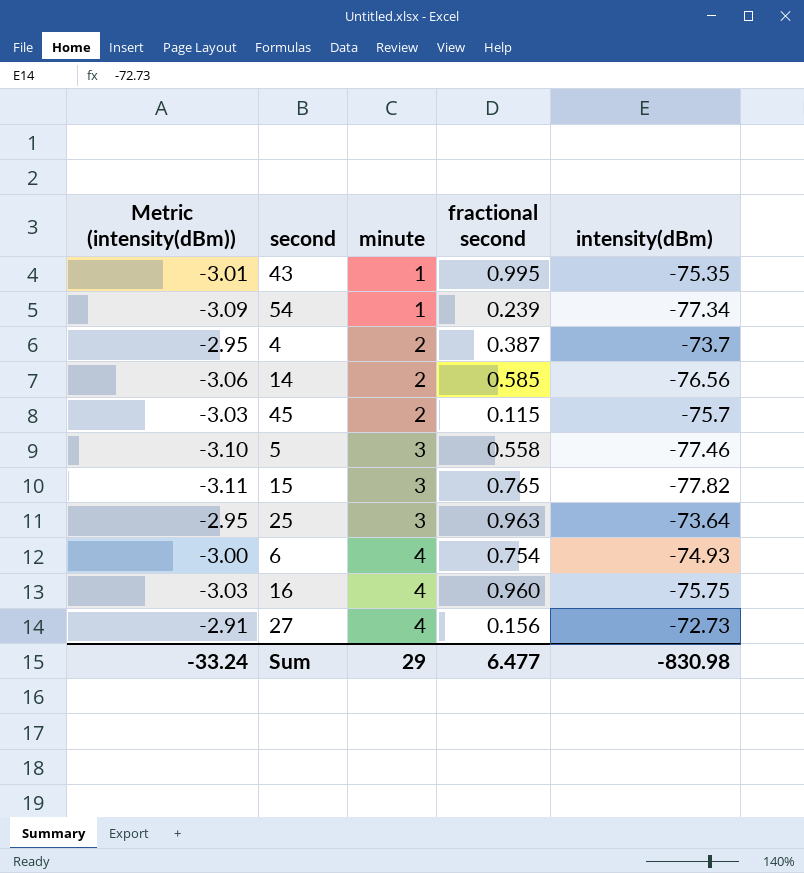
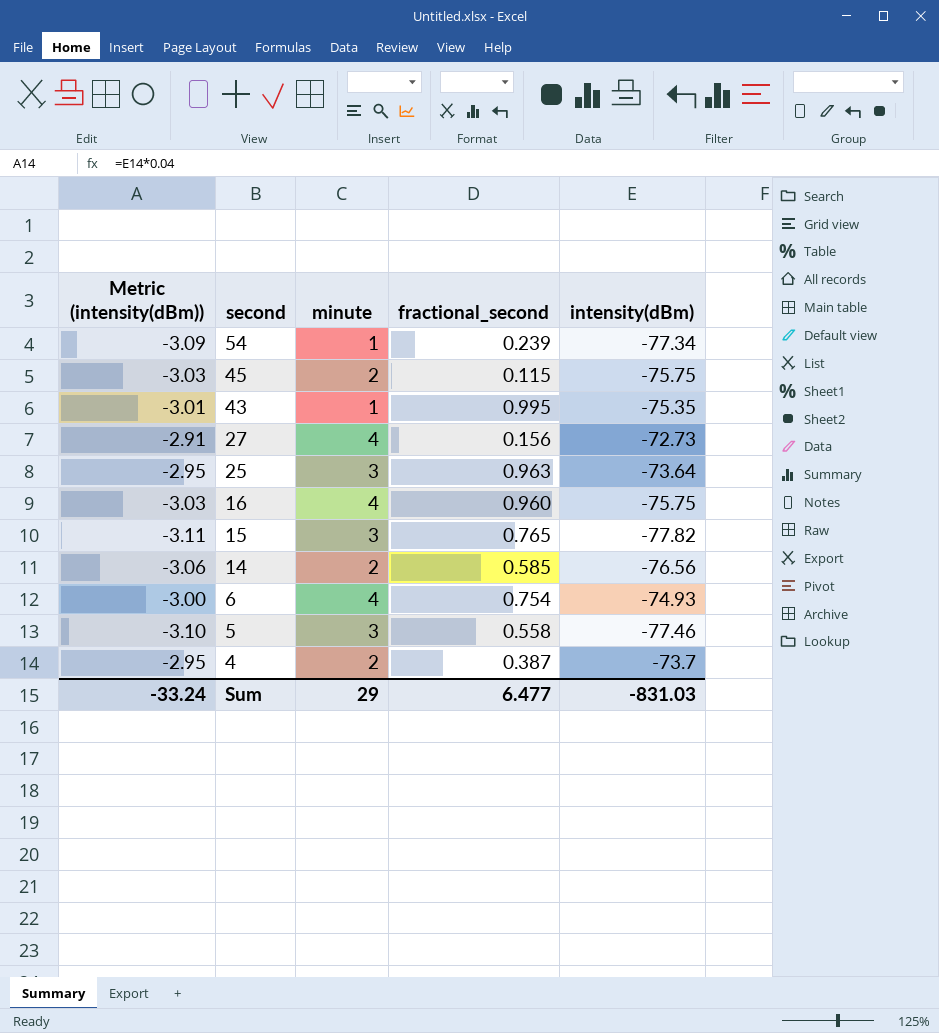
row order: minute ascending -> second descending
column name: fractional second -> fractional_second
45 | intensity(dBm): -75.7 -> -75.75
Sum | intensity(dBm): -830.98 -> -831.03

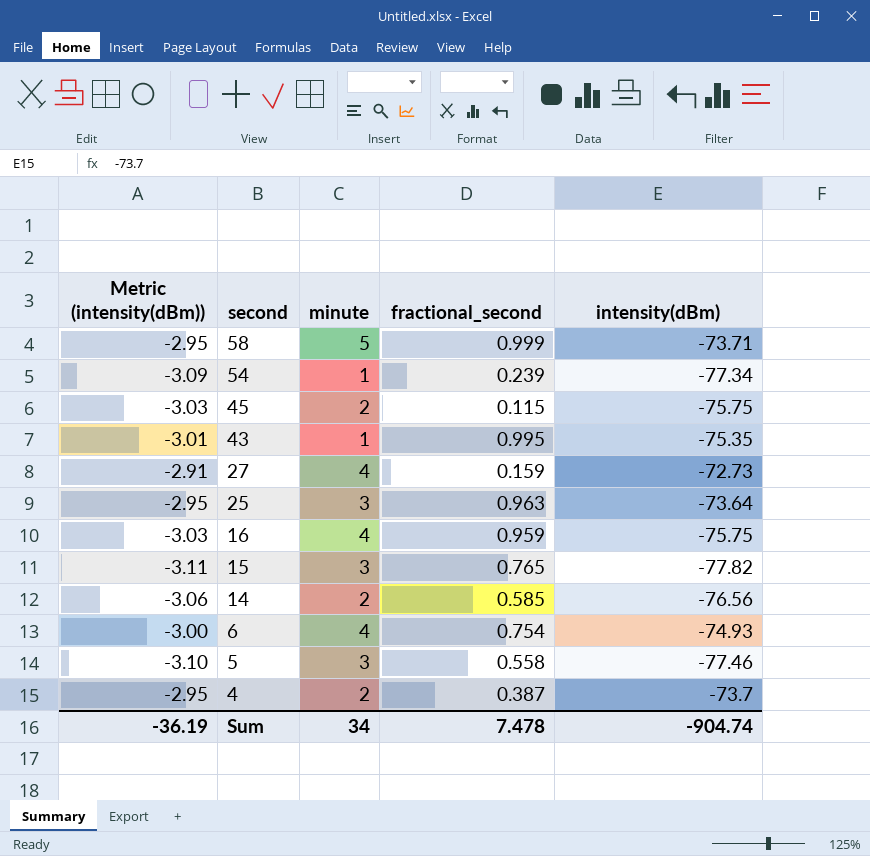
row 58: none -> -2.95 | 5 | 0.999 | -73.71
27 | fractional_second: 0.156 -> 0.159
16 | fractional_second: 0.960 -> 0.959
Sum | Metric (intensity(dBm)): -33.24 -> -36.19
Sum | minute: 29 -> 34
Sum | fractional_second: 6.477 -> 7.478
Sum | intensity(dBm): -831.03 -> -904.74

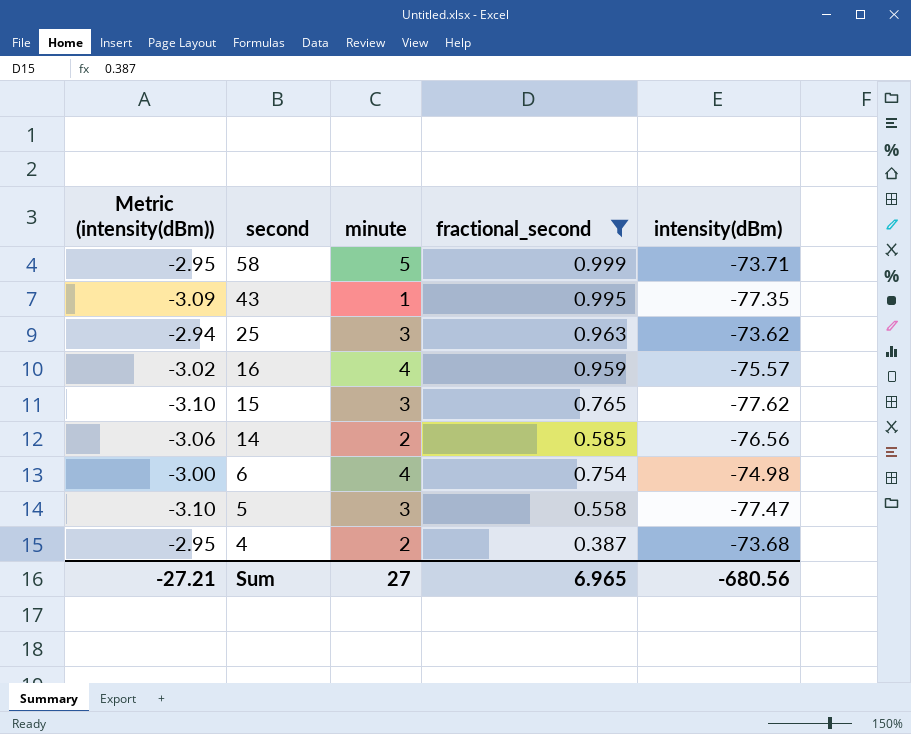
filter: none -> fractional_second >= 0.387
43 | Metric (intensity(dBm)): -3.01 -> -3.09
43 | intensity(dBm): -75.35 -> -77.35
25 | Metric (intensity(dBm)): -2.95 -> -2.94
25 | intensity(dBm): -73.64 -> -73.62
16 | Metric (intensity(dBm)): -3.03 -> -3.02
16 | intensity(dBm): -75.75 -> -75.57
15 | Metric (intensity(dBm)): -3.11 -> -3.10
15 | intensity(dBm): -77.82 -> -77.62
6 | intensity(dBm): -74.93 -> -74.98
5 | intensity(dBm): -77.46 -> -77.47
4 | intensity(dBm): -73.7 -> -73.68
Sum | Metric (intensity(dBm)): -36.19 -> -27.21
Sum | minute: 34 -> 27
Sum | fractional_second: 7.478 -> 6.965
Sum | intensity(dBm): -904.74 -> -680.56

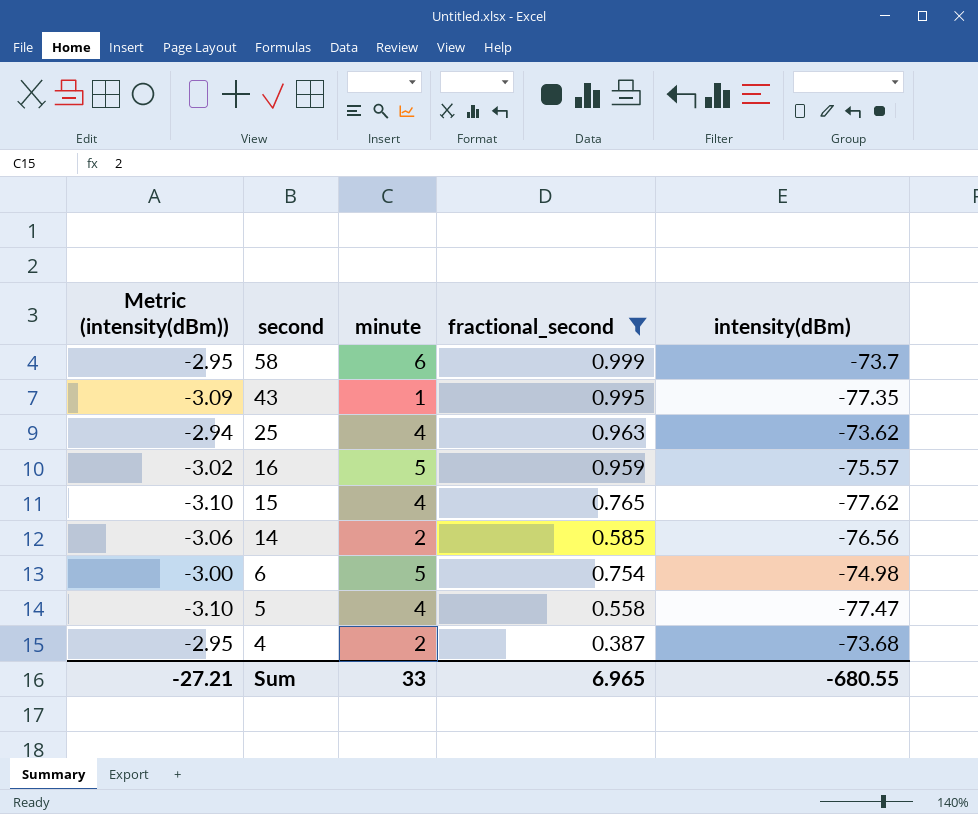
58 | minute: 5 -> 6
58 | intensity(dBm): -73.71 -> -73.7
25 | minute: 3 -> 4
16 | minute: 4 -> 5
15 | minute: 3 -> 4
6 | minute: 4 -> 5
5 | minute: 3 -> 4
Sum | minute: 27 -> 33
Sum | intensity(dBm): -680.56 -> -680.55

